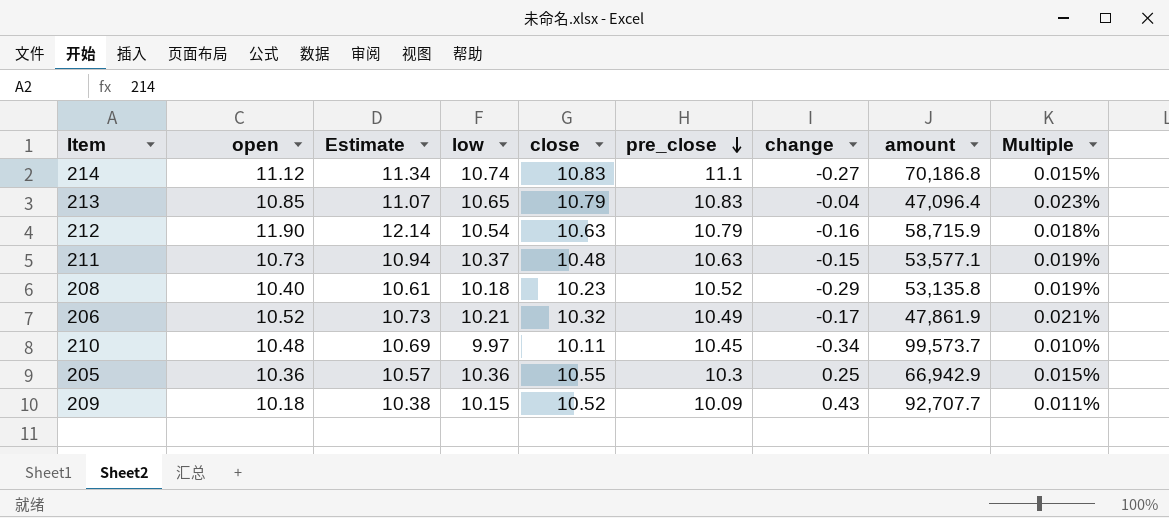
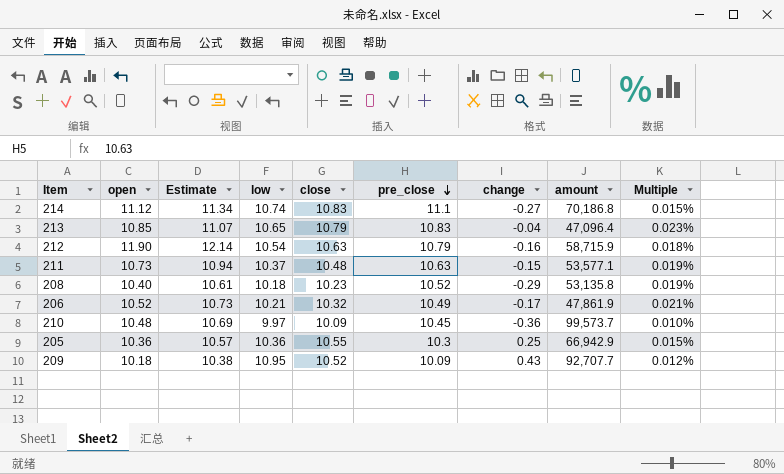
210 | close: 10.11 -> 10.09
210 | change: -0.34 -> -0.36
209 | low: 10.15 -> 10.95
209 | Multiple: 0.011% -> 0.012%

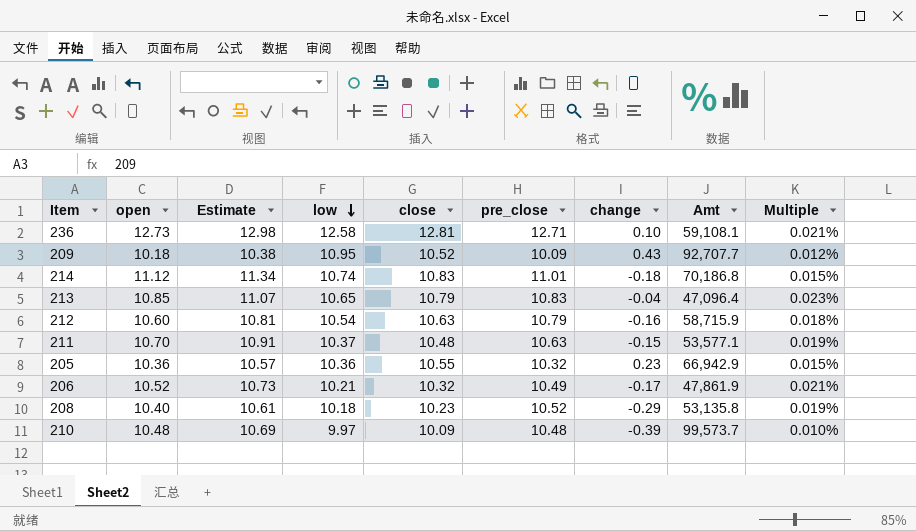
row order: pre_close descending -> low descending
column name: amount -> Amt
row 236: none -> 12.73 | 12.98 | 12.58 | 12.81 | 12.71 | 0.10 | 59,108.1 | 0.021%
214 | pre_close: 11.1 -> 11.01
214 | change: -0.27 -> -0.18
212 | open: 11.90 -> 10.60
212 | Estimate: 12.14 -> 10.81
211 | open: 10.73 -> 10.70
211 | Estimate: 10.94 -> 10.91
205 | pre_close: 10.3 -> 10.32
205 | change: 0.25 -> 0.23
210 | pre_close: 10.45 -> 10.48
210 | change: -0.36 -> -0.39

